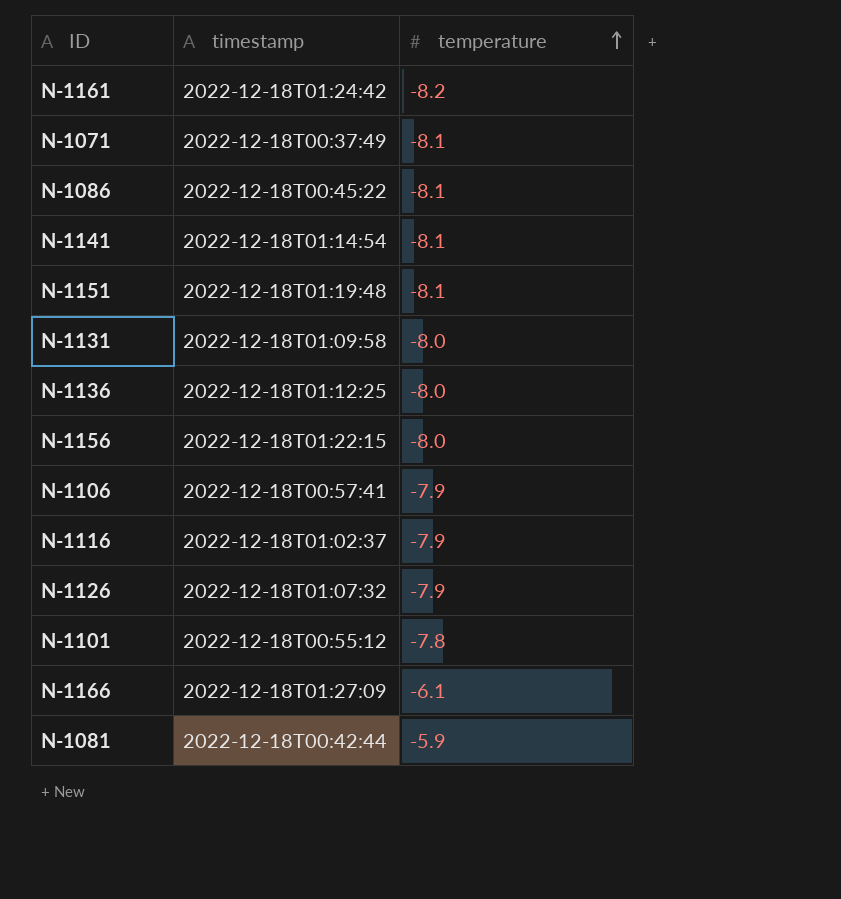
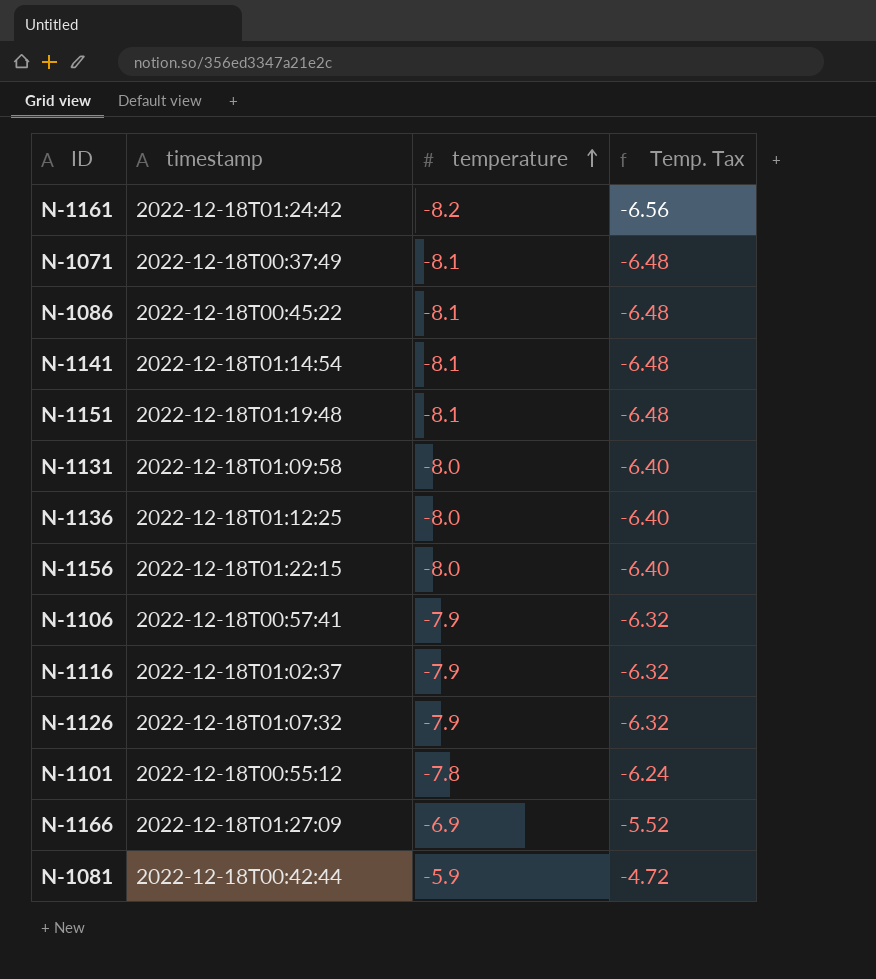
column Temp. Tax | formula: none -> [temperature] * 0.8
N-1166 | temperature: -6.1 -> -6.9

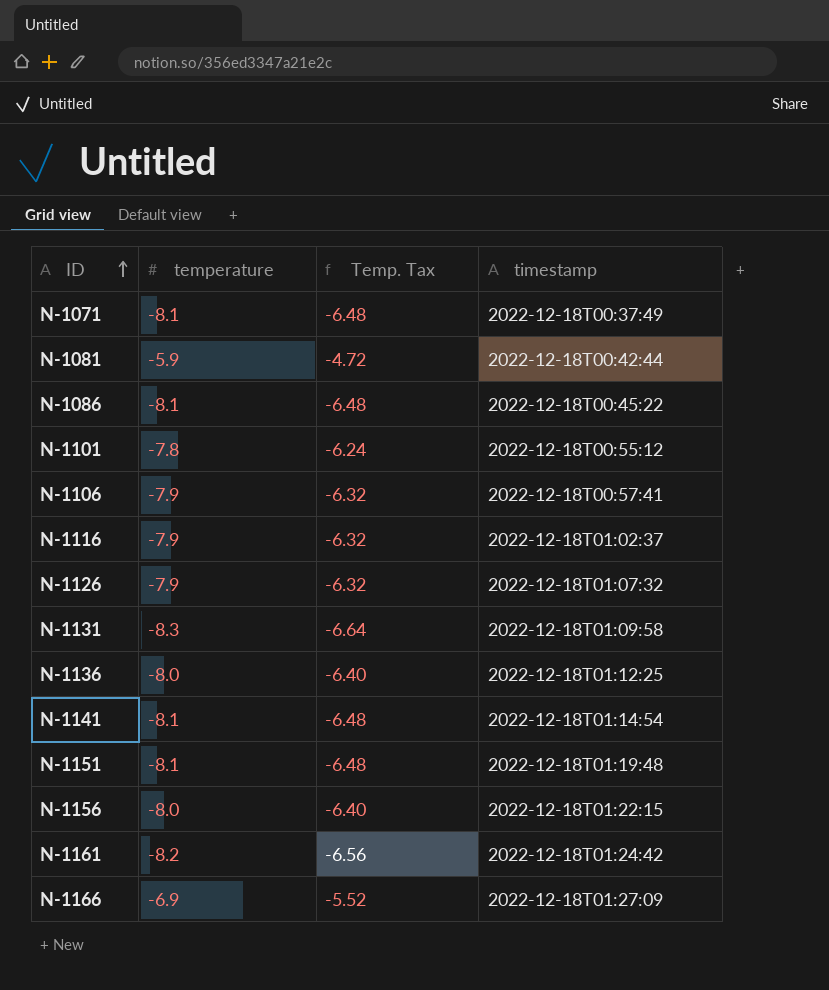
row order: temperature ascending -> ID ascending
column timestamp | position: 2 -> 4
N-1131 | temperature: -8.0 -> -8.3
N-1131 | Temp. Tax: -6.40 -> -6.64

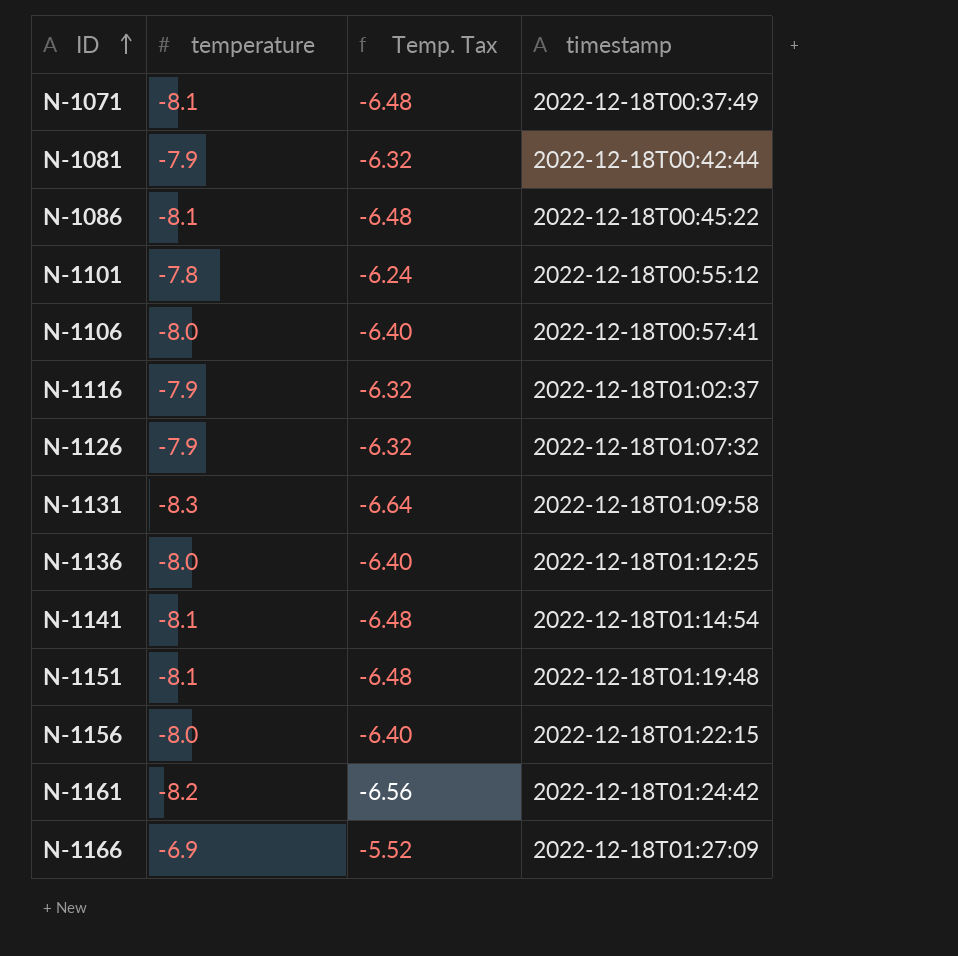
N-1081 | temperature: -5.9 -> -7.9
N-1081 | Temp. Tax: -4.72 -> -6.32
N-1106 | temperature: -7.9 -> -8.0
N-1106 | Temp. Tax: -6.32 -> -6.40

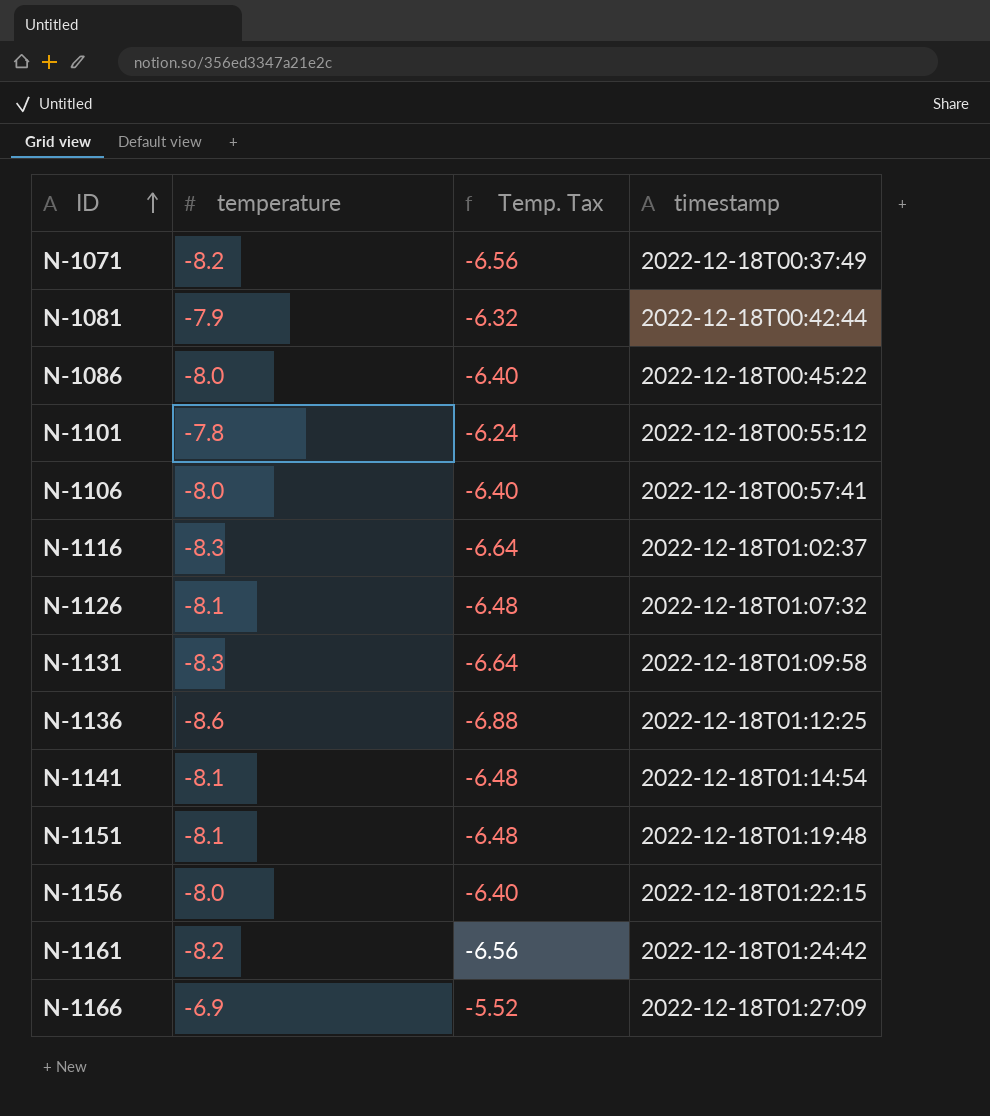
N-1071 | temperature: -8.1 -> -8.2
N-1071 | Temp. Tax: -6.48 -> -6.56
N-1086 | temperature: -8.1 -> -8.0
N-1086 | Temp. Tax: -6.48 -> -6.40
N-1116 | temperature: -7.9 -> -8.3
N-1116 | Temp. Tax: -6.32 -> -6.64
N-1126 | temperature: -7.9 -> -8.1
N-1126 | Temp. Tax: -6.32 -> -6.48
N-1136 | temperature: -8.0 -> -8.6
N-1136 | Temp. Tax: -6.40 -> -6.88

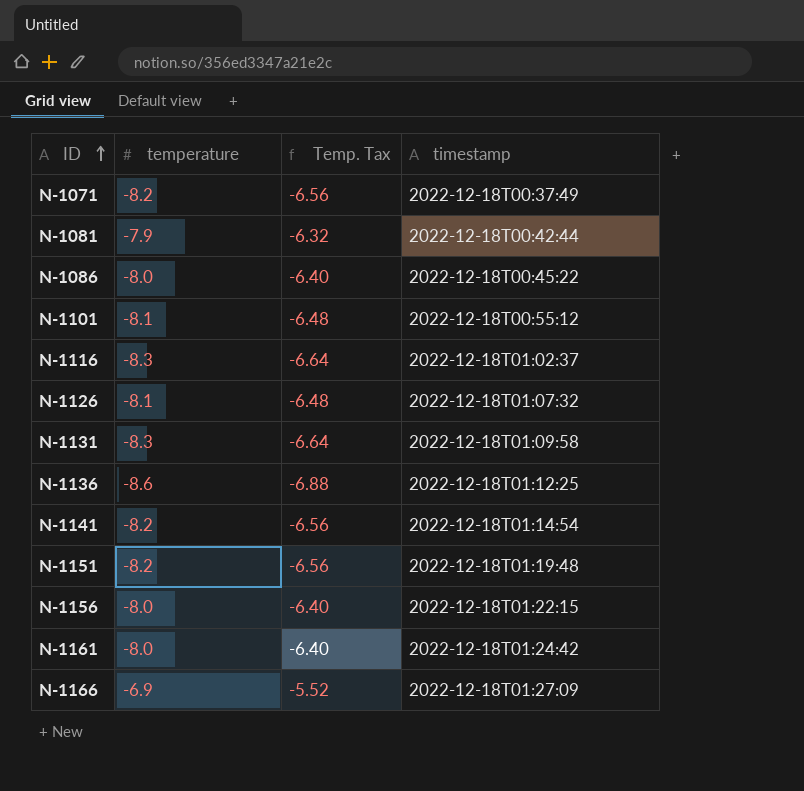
row N-1106: -8.0 | -6.40 | 2022-12-18T00:57:41 -> none
N-1101 | temperature: -7.8 -> -8.1
N-1101 | Temp. Tax: -6.24 -> -6.48
N-1141 | temperature: -8.1 -> -8.2
N-1141 | Temp. Tax: -6.48 -> -6.56
N-1151 | temperature: -8.1 -> -8.2
N-1151 | Temp. Tax: -6.48 -> -6.56
N-1161 | temperature: -8.2 -> -8.0
N-1161 | Temp. Tax: -6.56 -> -6.40

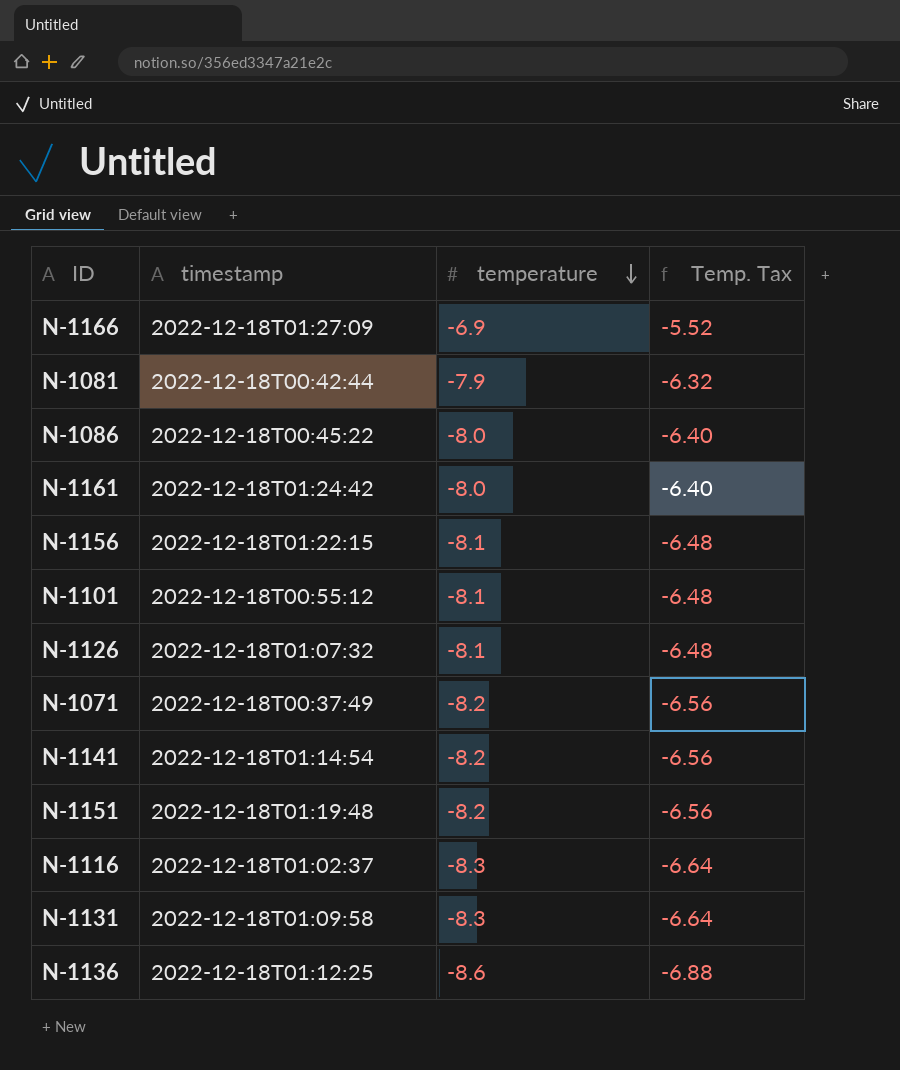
row order: ID ascending -> temperature descending
column timestamp | position: 4 -> 2
N-1156 | temperature: -8.0 -> -8.1
N-1156 | Temp. Tax: -6.40 -> -6.48

